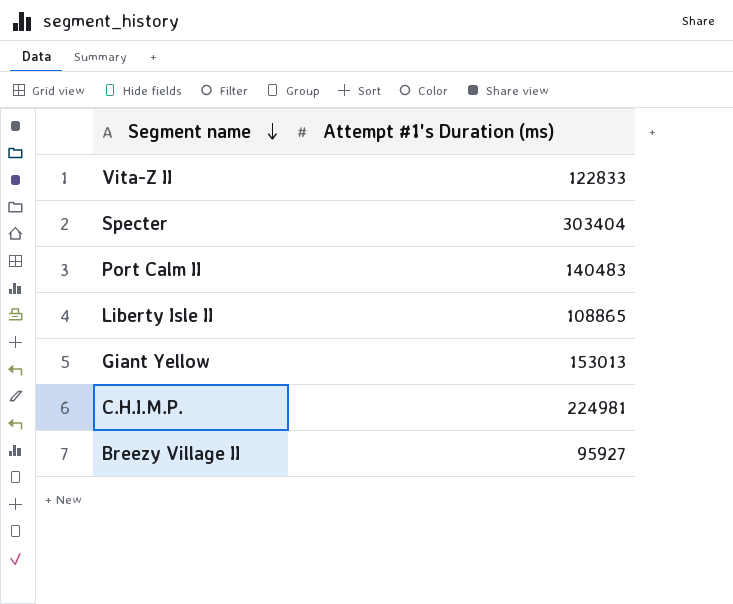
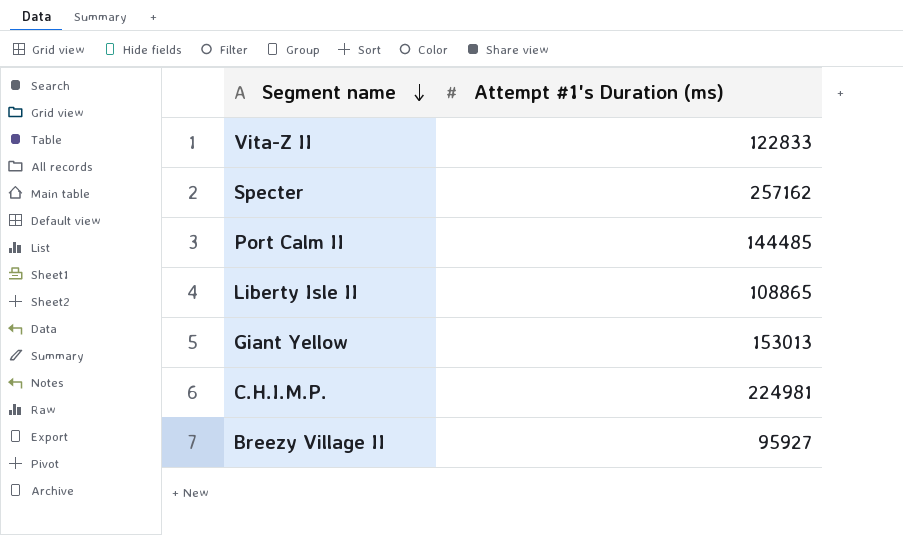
Specter | Attempt #1's Duration (ms): 303404 -> 257162
Port Calm II | Attempt #1's Duration (ms): 140483 -> 144485

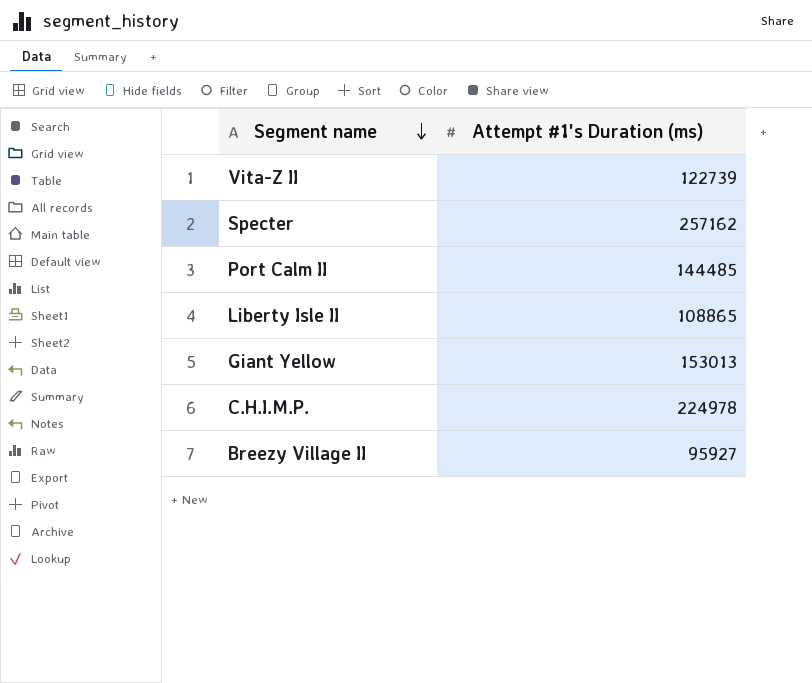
Vita-Z II | Attempt #1's Duration (ms): 122833 -> 122739
C.H.I.M.P. | Attempt #1's Duration (ms): 224981 -> 224978

